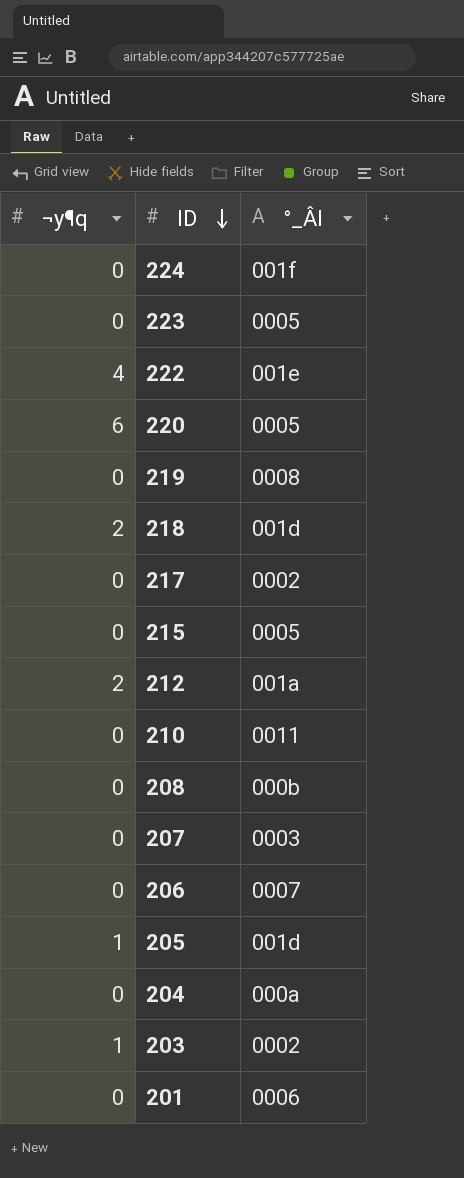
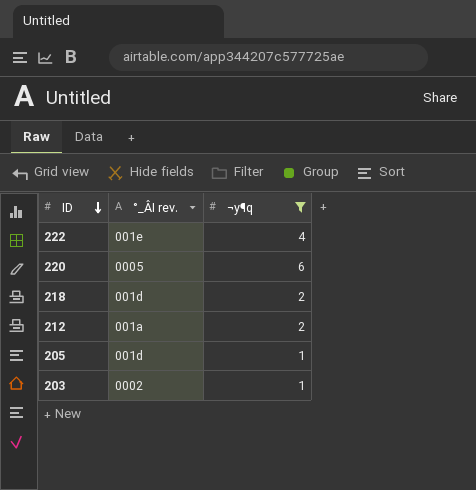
filter: none -> ¬y¶q != 0
column name: °_ÂI -> °_ÂI rev.
column ¬y¶q | position: 1 -> 3

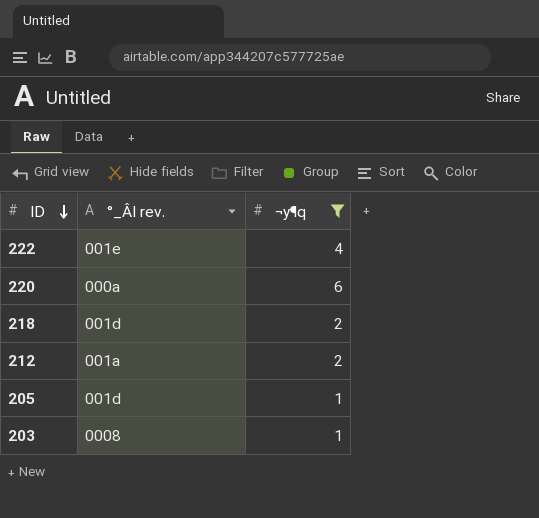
220 | °_ÂI rev.: 0005 -> 000a
203 | °_ÂI rev.: 0002 -> 0008

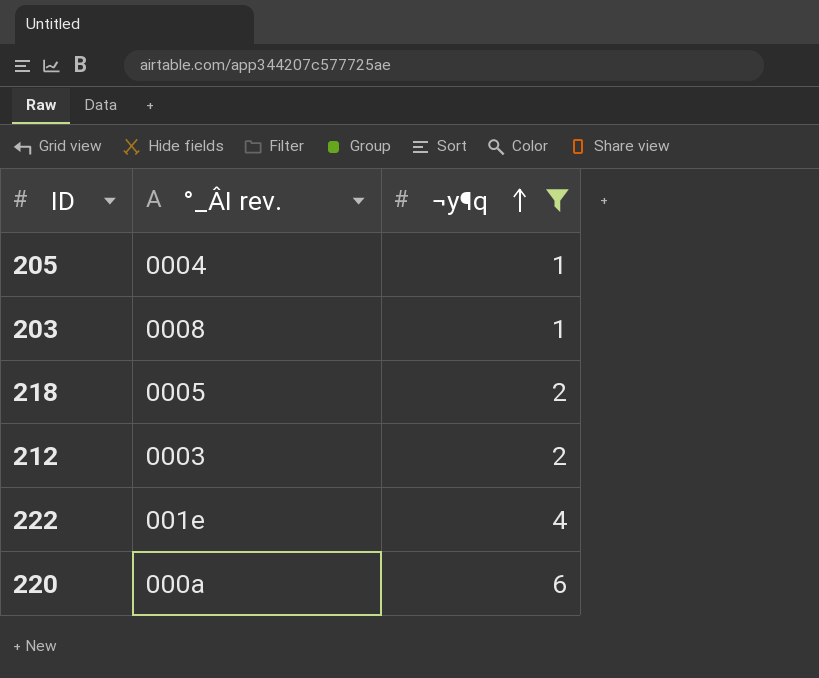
row order: ID descending -> ¬y¶q ascending
205 | °_ÂI rev.: 001d -> 0004
218 | °_ÂI rev.: 001d -> 0005
212 | °_ÂI rev.: 001a -> 0003

